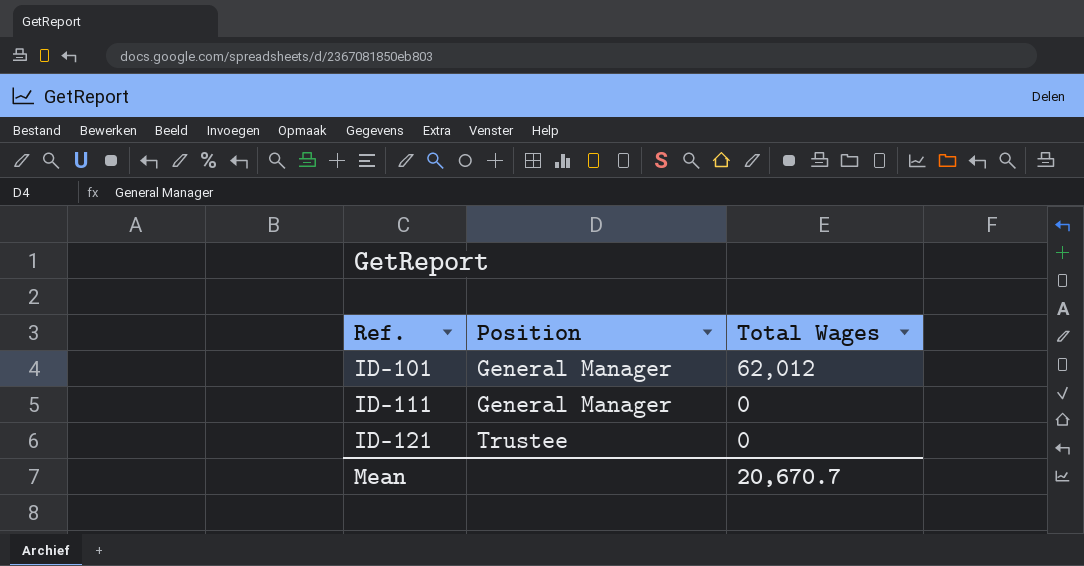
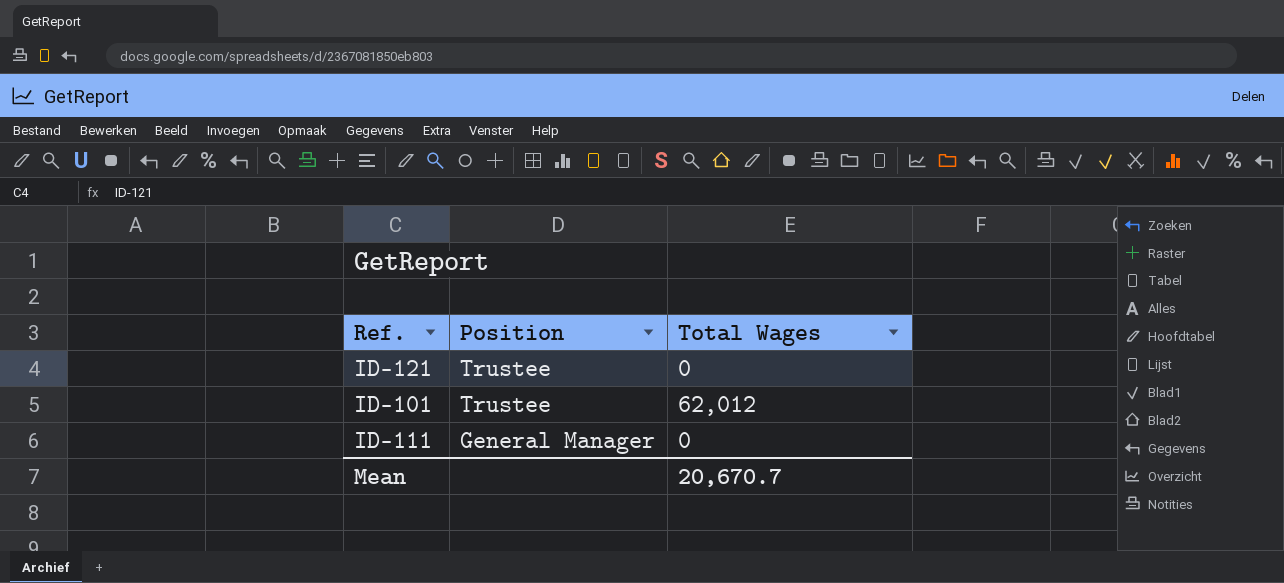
row order: Ref. ascending -> Position descending
ID-101 | Position: General Manager -> Trustee

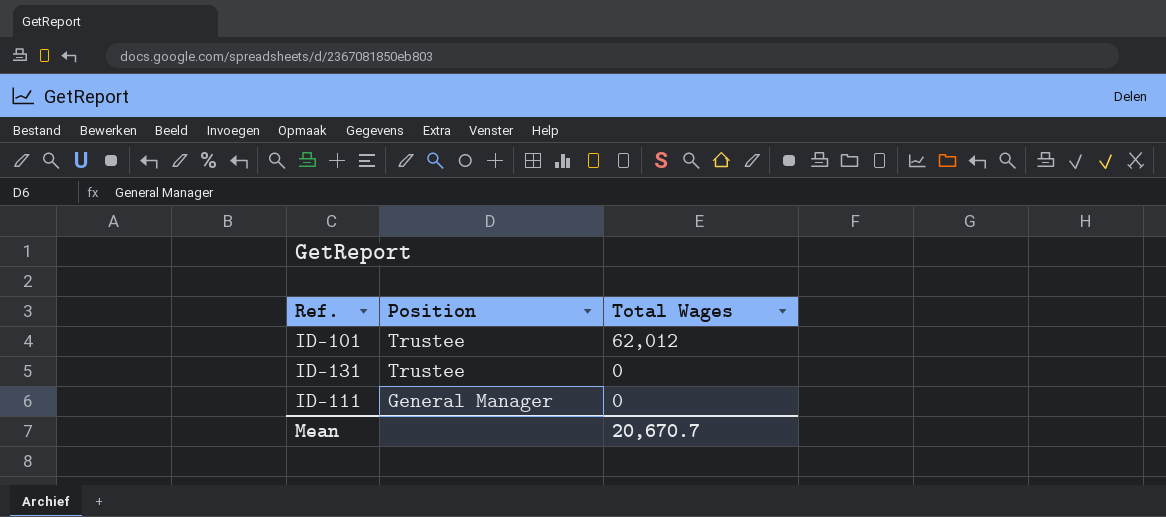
row ID-121: Trustee | 0 -> none
row ID-131: none -> Trustee | 0

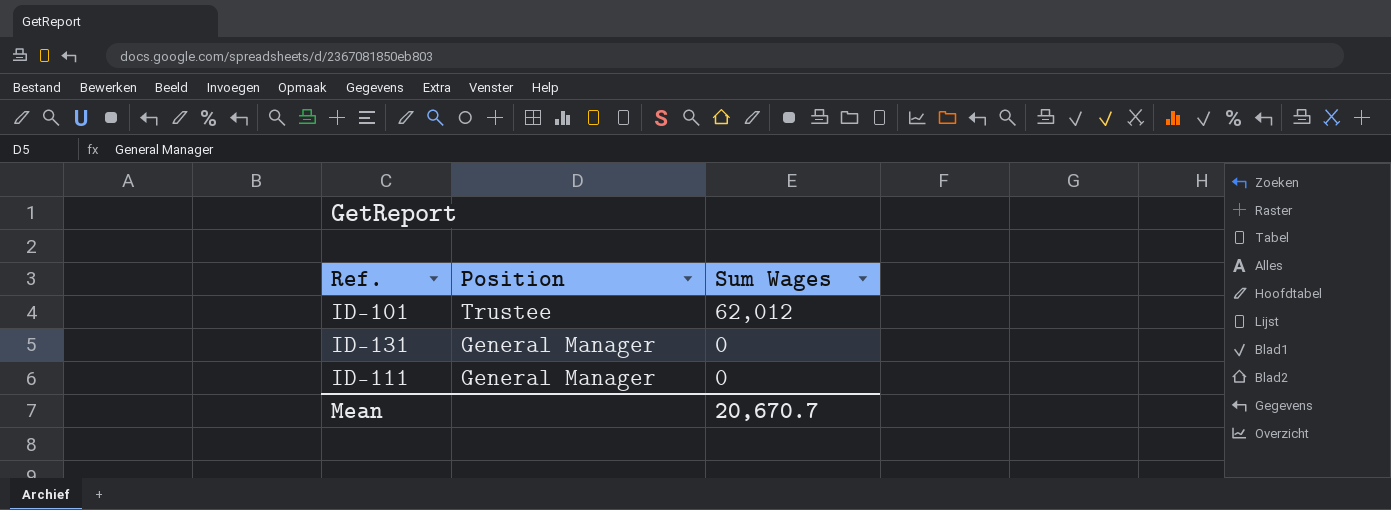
column name: Total Wages -> Sum Wages
ID-131 | Position: Trustee -> General Manager

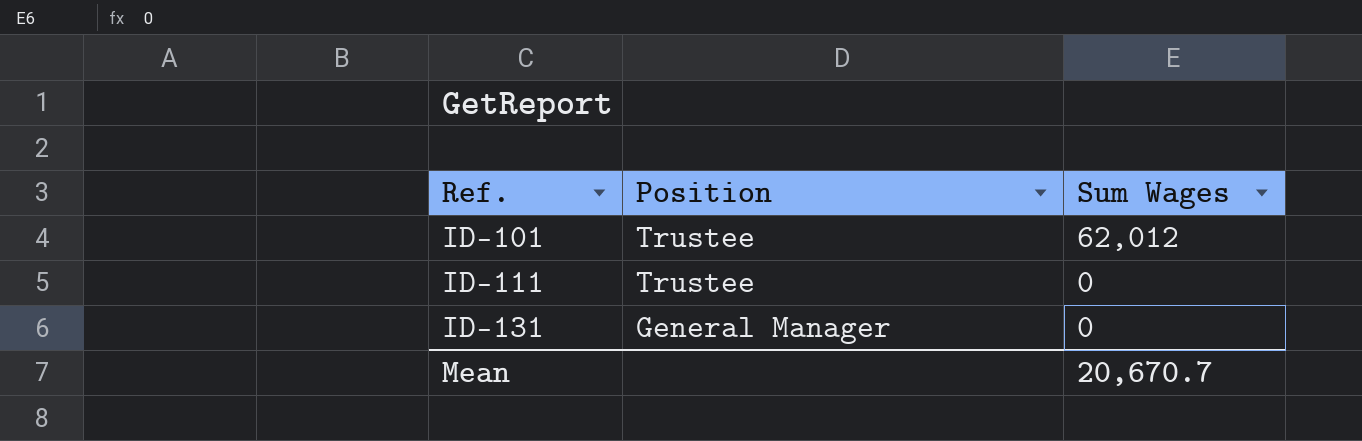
row order: Position descending -> Ref. ascending
ID-111 | Position: General Manager -> Trustee

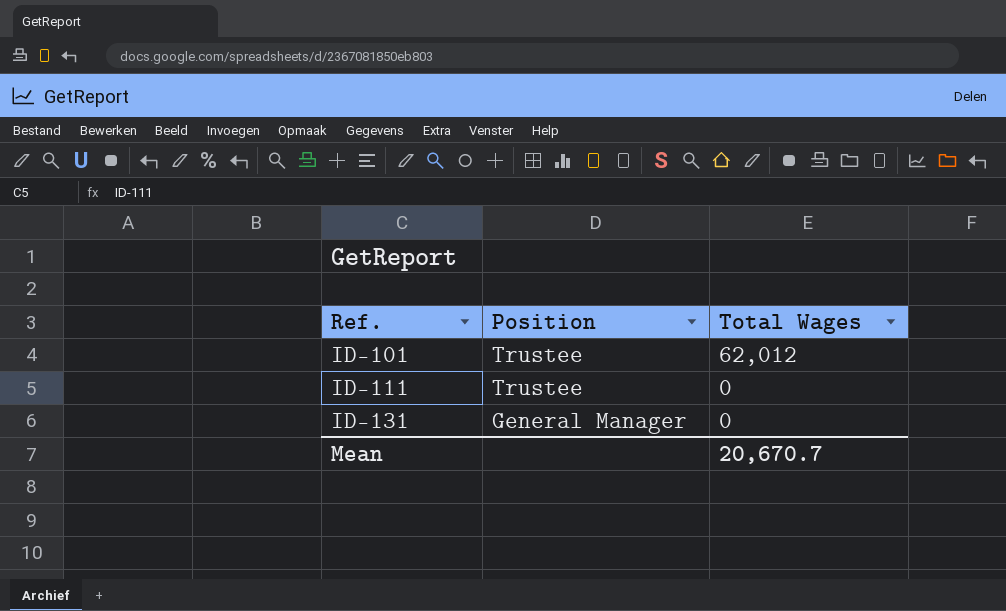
column name: Sum Wages -> Total Wages

